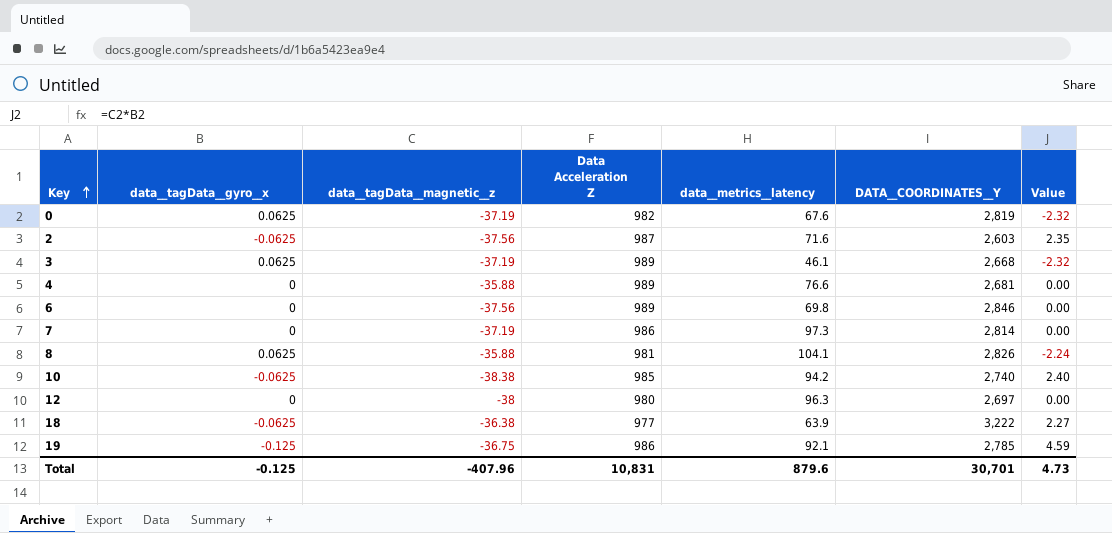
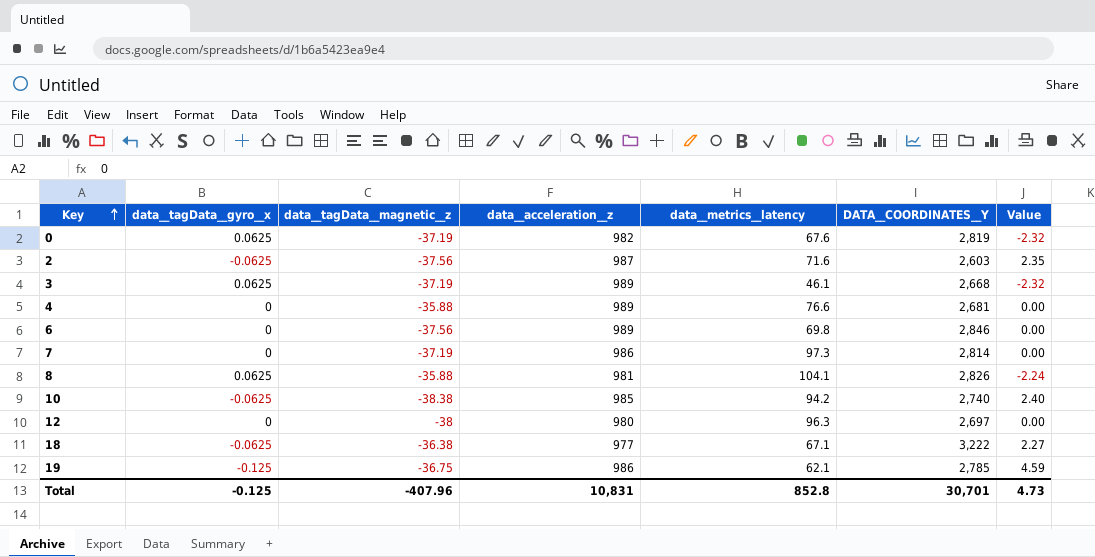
column name: Data Acceleration Z -> data__acceleration__z
18 | data__metrics__latency: 63.9 -> 67.1
19 | data__metrics__latency: 92.1 -> 62.1
Total | data__metrics__latency: 879.6 -> 852.8

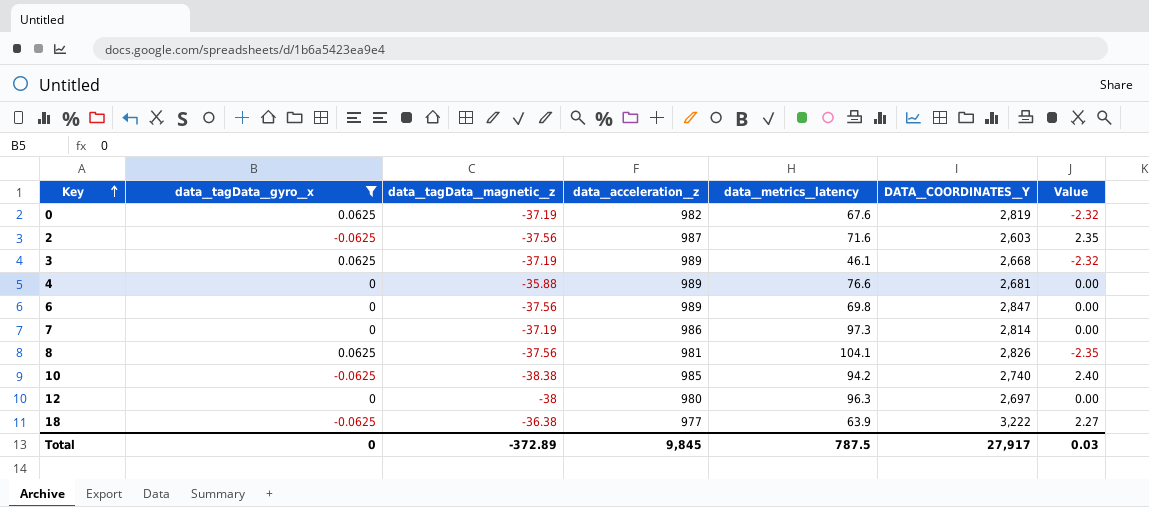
filter: none -> data__tagData__gyro__x != -0.125
6 | DATA__COORDINATES__Y: 2,846 -> 2,847
8 | data__tagData__magnetic__z: -35.88 -> -37.56
8 | Value: -2.24 -> -2.35
18 | data__metrics__latency: 67.1 -> 63.9
Total | data__tagData__gyro__x: -0.125 -> 0
Total | data__tagData__magnetic__z: -407.96 -> -372.89
Total | data__acceleration__z: 10,831 -> 9,845
Total | data__metrics__latency: 852.8 -> 787.5
Total | DATA__COORDINATES__Y: 30,701 -> 27,917
Total | Value: 4.73 -> 0.03

